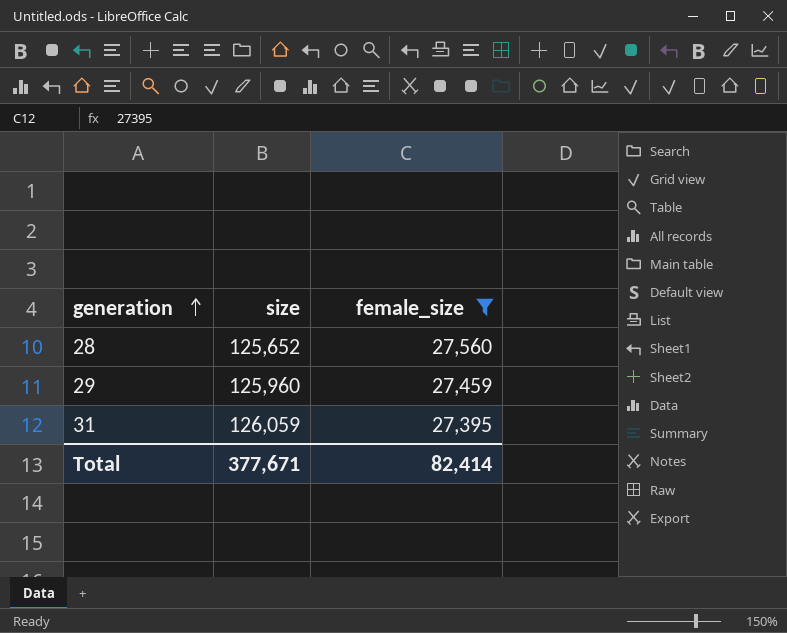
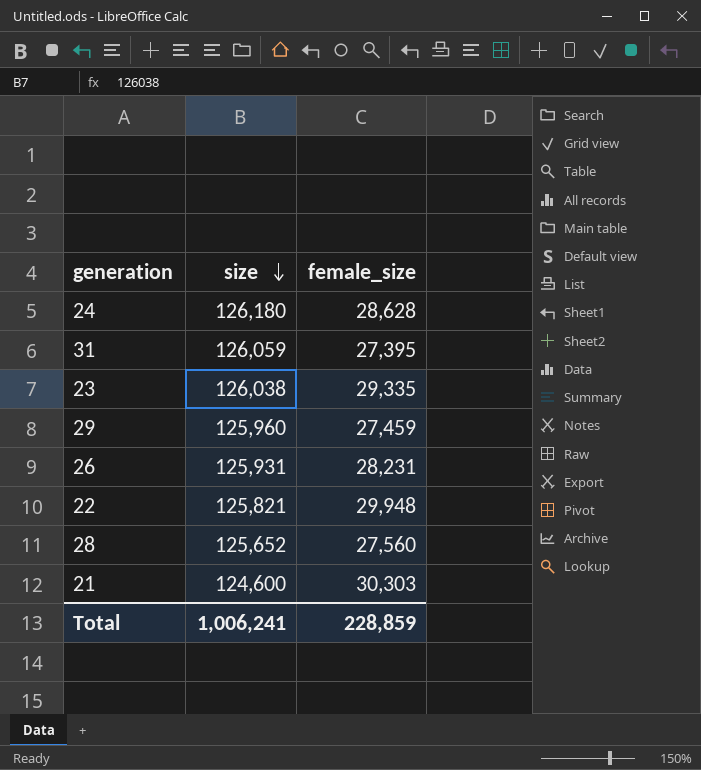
filter: female_size <= 27,560 -> none
row order: generation ascending -> size descending
Total | size: 377,671 -> 1,006,241
Total | female_size: 82,414 -> 228,859

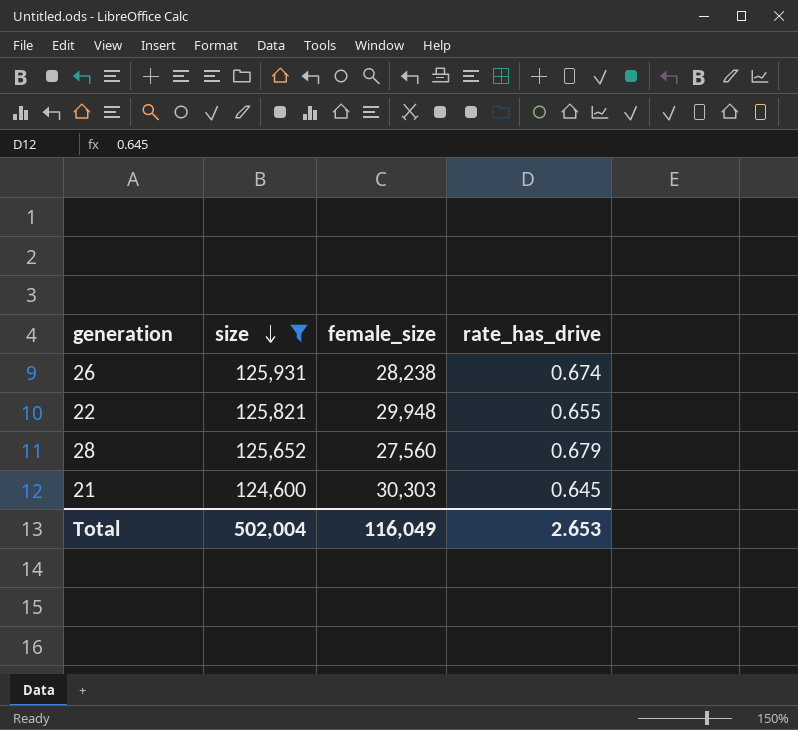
filter: none -> size <= 125,931
column rate_has_drive | position: none -> 4
26 | female_size: 28,231 -> 28,238
Total | size: 1,006,241 -> 502,004
Total | female_size: 228,859 -> 116,049

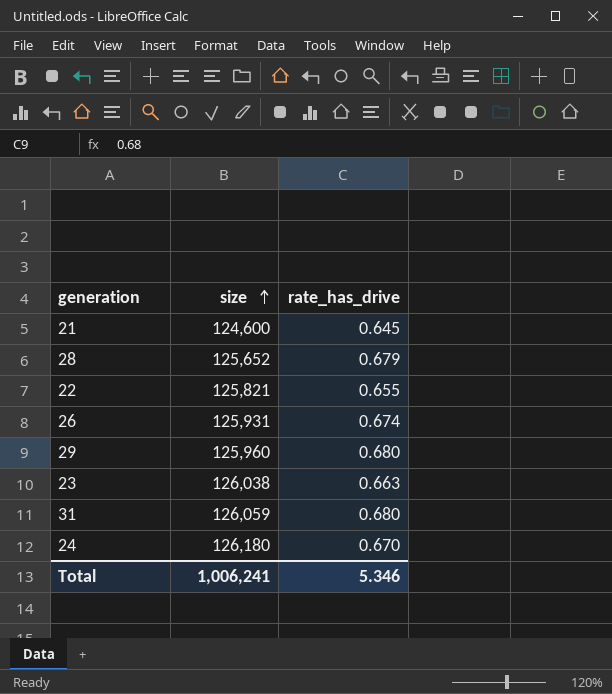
filter: size <= 125,931 -> none
row order: size descending -> size ascending
column female_size | position: 3 -> none
Total | size: 502,004 -> 1,006,241
Total | rate_has_drive: 2.653 -> 5.346

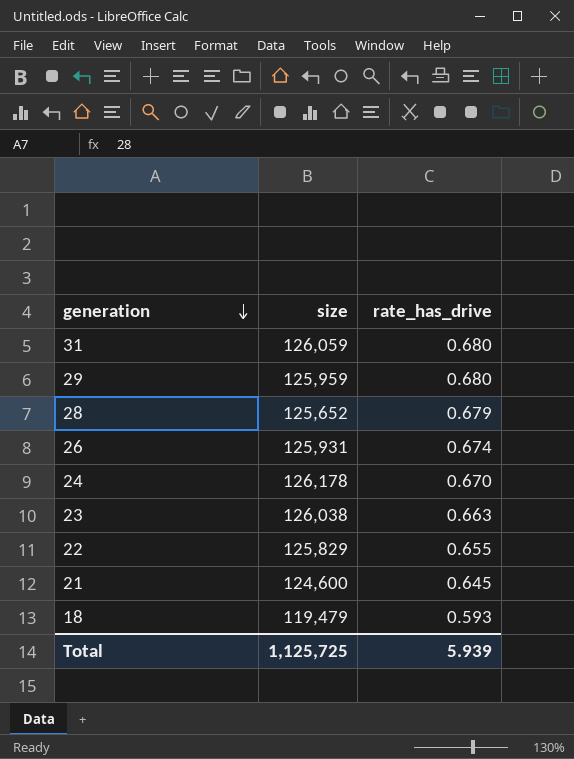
row order: size ascending -> generation descending
29 | size: 125,960 -> 125,959
24 | size: 126,180 -> 126,178
22 | size: 125,821 -> 125,829
row 18: none -> 119,479 | 0.593
Total | size: 1,006,241 -> 1,125,725
Total | rate_has_drive: 5.346 -> 5.939

